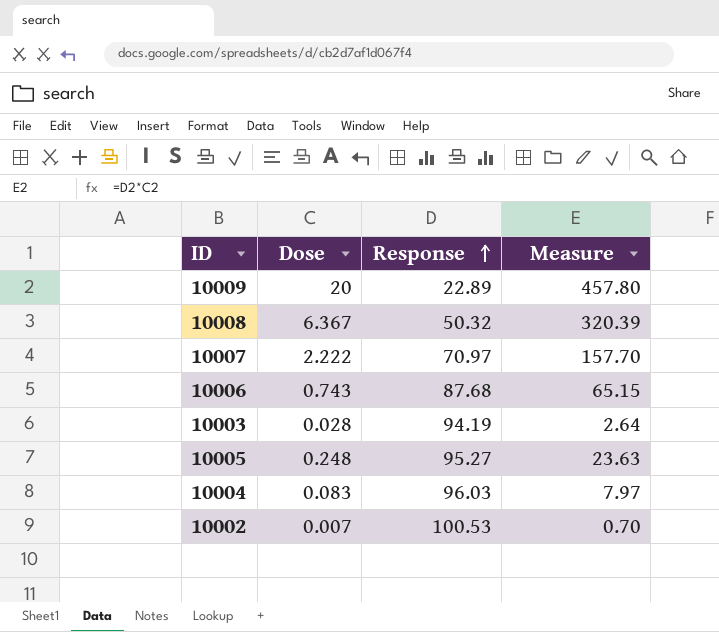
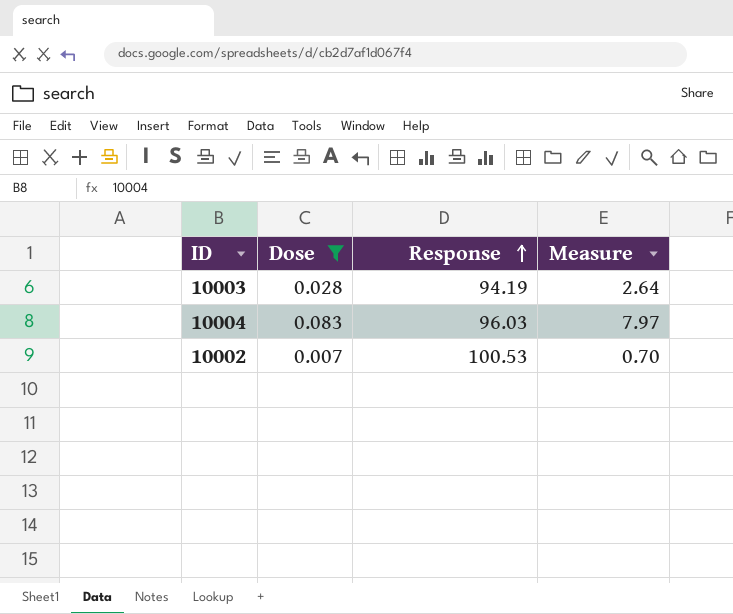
filter: none -> Dose <= 0.083

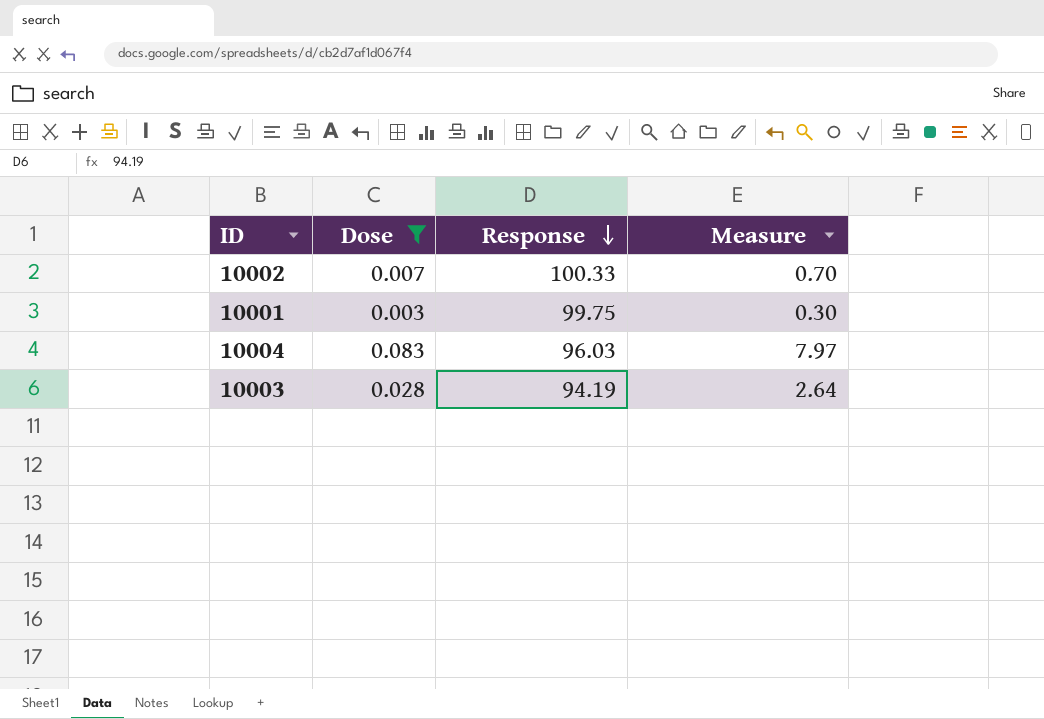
row order: Response ascending -> Response descending
10002 | Response: 100.53 -> 100.33
row 10001: none -> 0.003 | 99.75 | 0.30

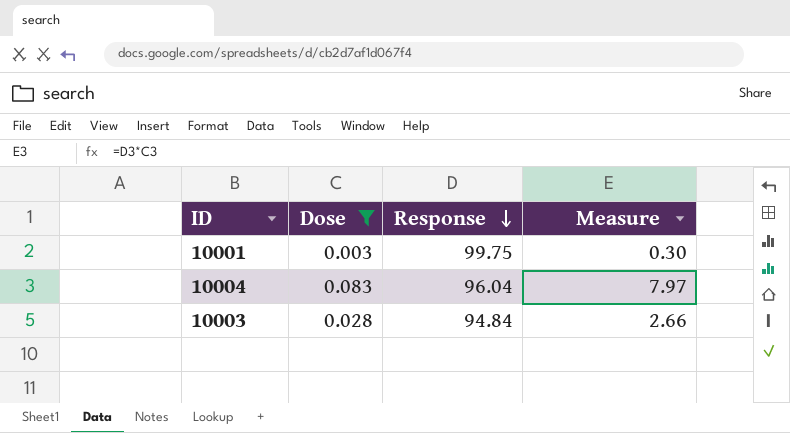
row 10002: 0.007 | 100.33 | 0.70 -> none
10004 | Response: 96.03 -> 96.04
10003 | Response: 94.19 -> 94.84
10003 | Measure: 2.64 -> 2.66

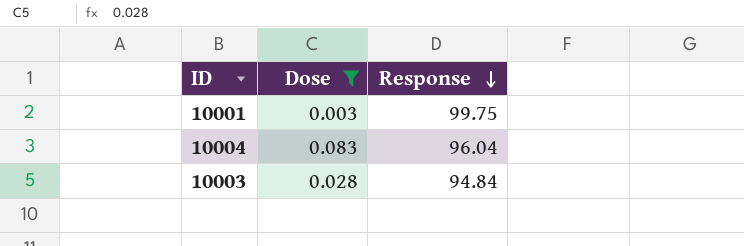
column Measure | formula: [Dose] * [Response] -> none

